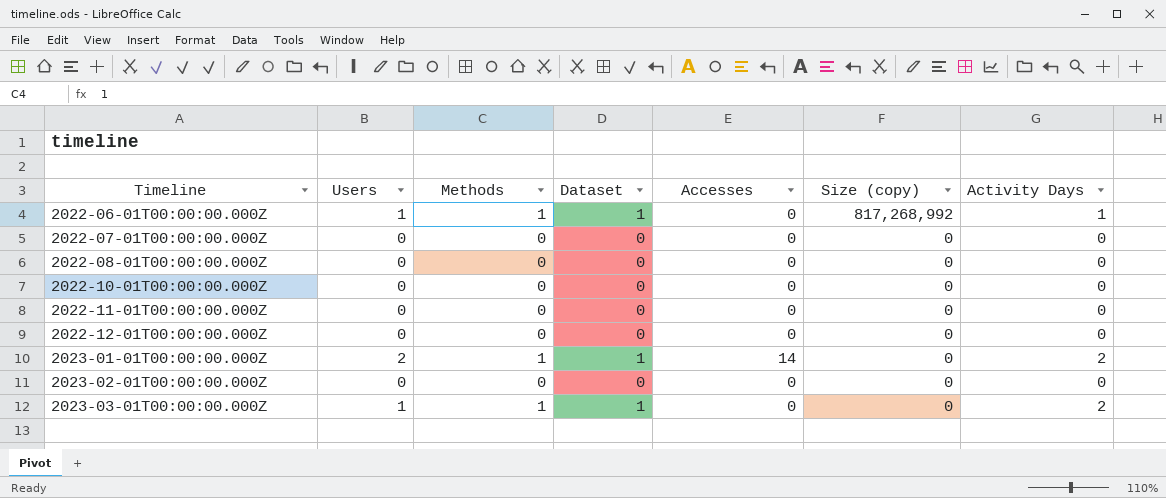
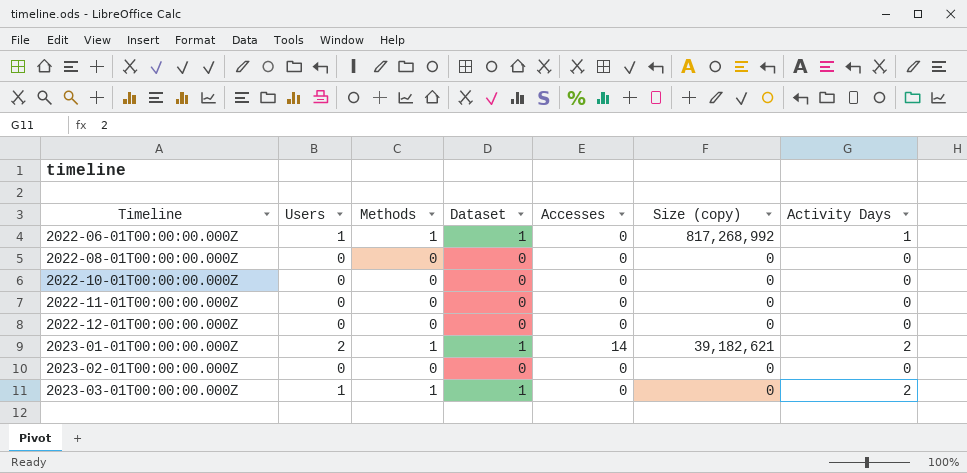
row 2022-07-01T00:00:00.000Z: 0 | 0 | 0 | 0 | 0 | 0 -> none
2023-01-01T00:00:00.000Z | Size (copy): 0 -> 39,182,621

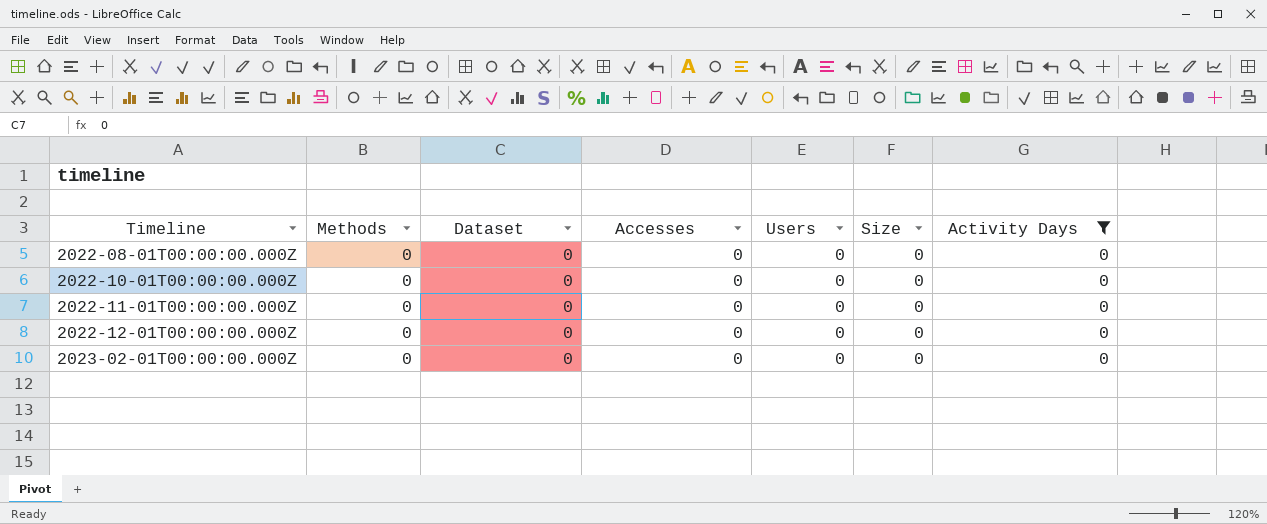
filter: none -> Activity Days = 0
column Users | position: 2 -> 5
column name: Size (copy) -> Size

